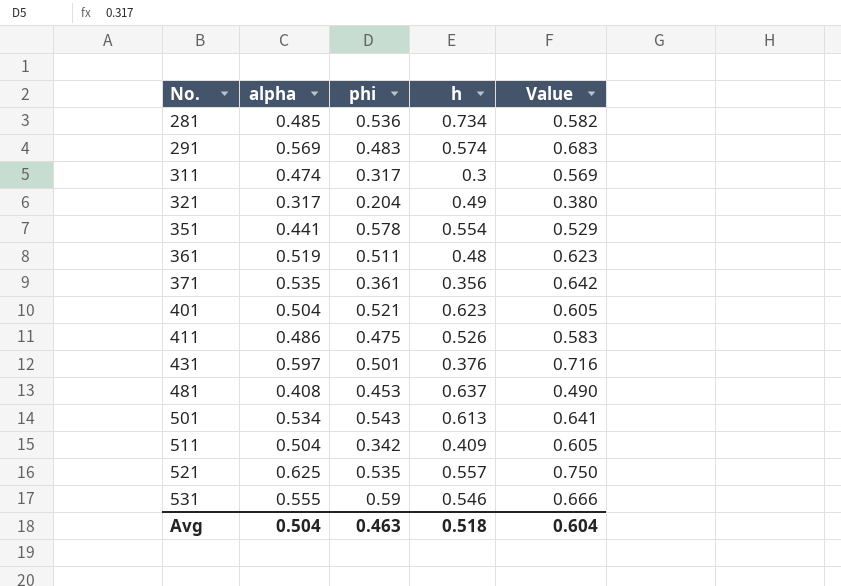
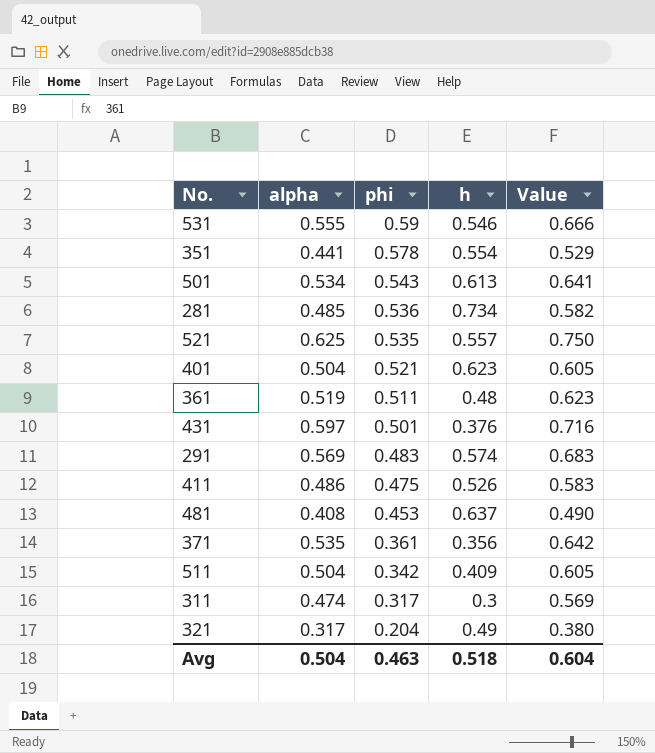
row order: No. ascending -> phi descending

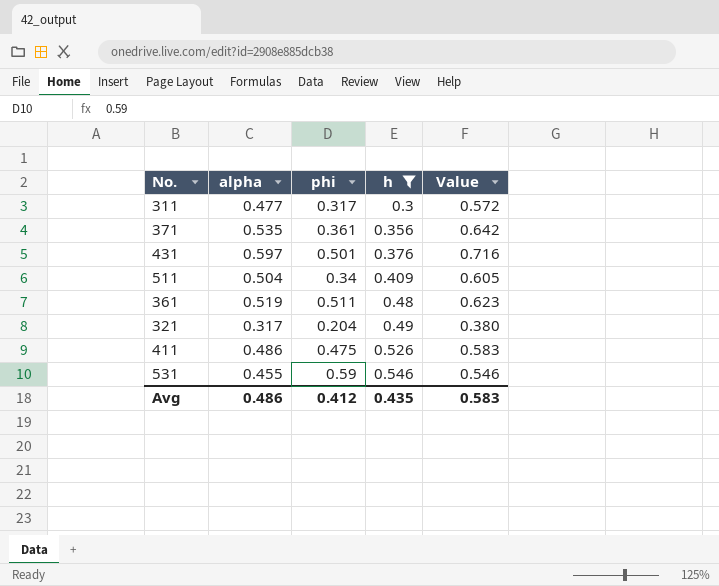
filter: none -> h <= 0.546
row order: phi descending -> h ascending
311 | alpha: 0.474 -> 0.477
311 | Value: 0.569 -> 0.572
511 | phi: 0.342 -> 0.34
531 | alpha: 0.555 -> 0.455
531 | Value: 0.666 -> 0.546
Avg | alpha: 0.504 -> 0.486
Avg | phi: 0.463 -> 0.412
Avg | h: 0.518 -> 0.435
Avg | Value: 0.604 -> 0.583

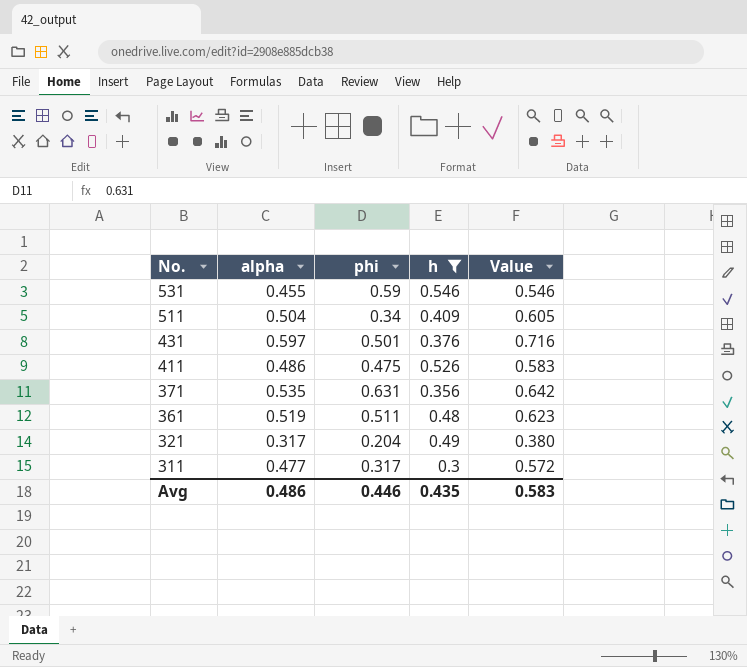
row order: h ascending -> No. descending
371 | phi: 0.361 -> 0.631
Avg | phi: 0.412 -> 0.446

